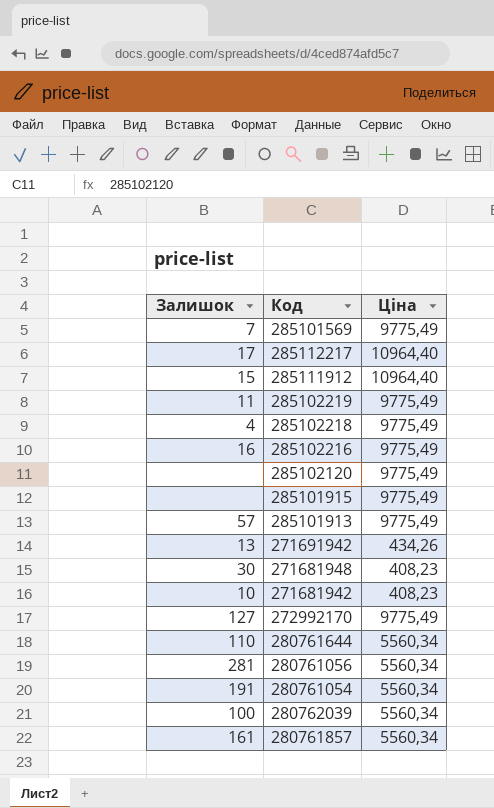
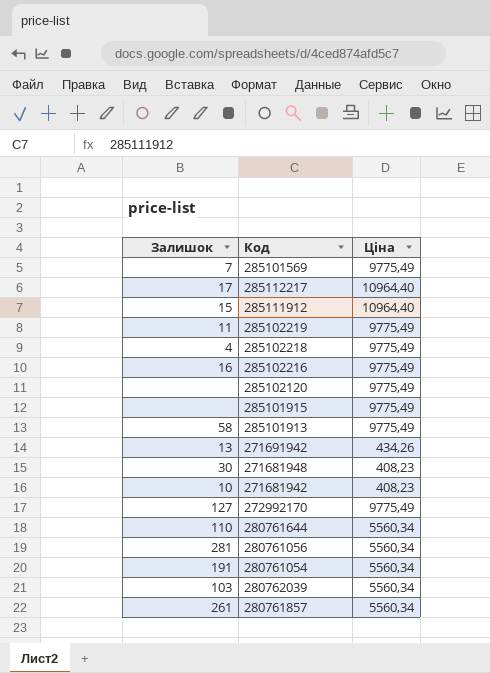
285101913 | Залишок: 57 -> 58
280762039 | Залишок: 100 -> 103
280761857 | Залишок: 161 -> 261

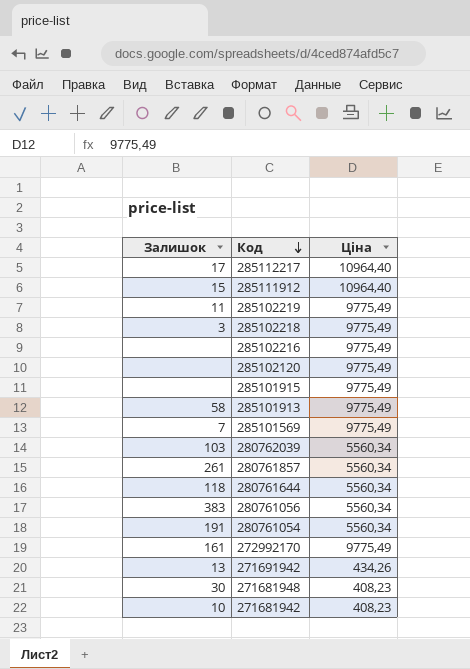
row order: none -> Код descending
285102218 | Залишок: 4 -> 3
285102216 | Залишок: 16 -> none
280761644 | Залишок: 110 -> 118
280761056 | Залишок: 281 -> 383
272992170 | Залишок: 127 -> 161

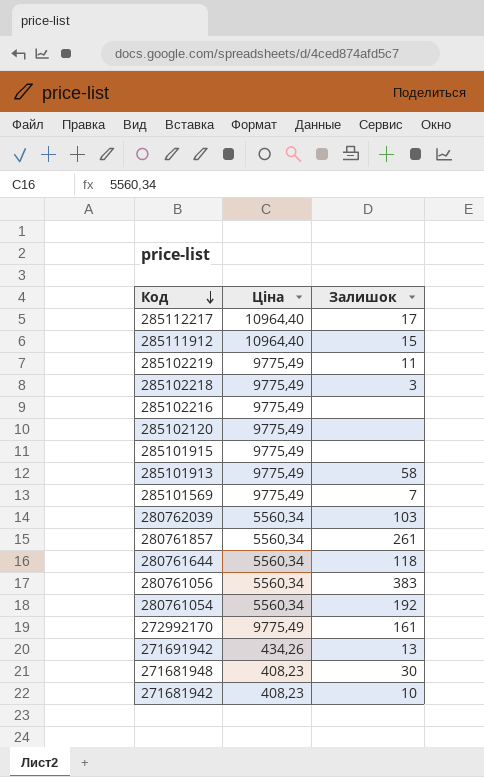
column Залишок | position: 1 -> 3
280761054 | Залишок: 191 -> 192

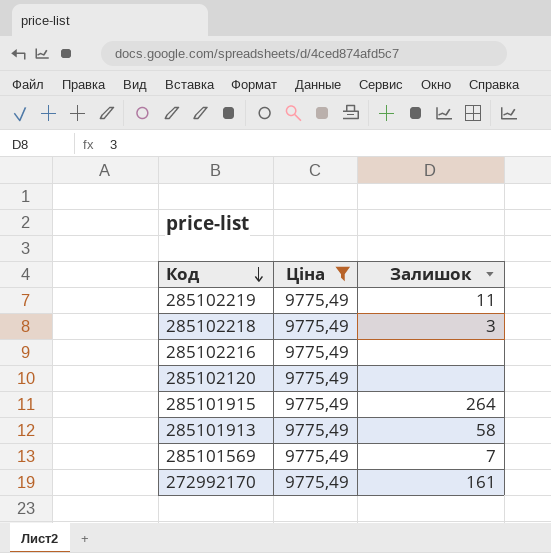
filter: none -> Ціна = 9775,49
285101915 | Залишок: none -> 264

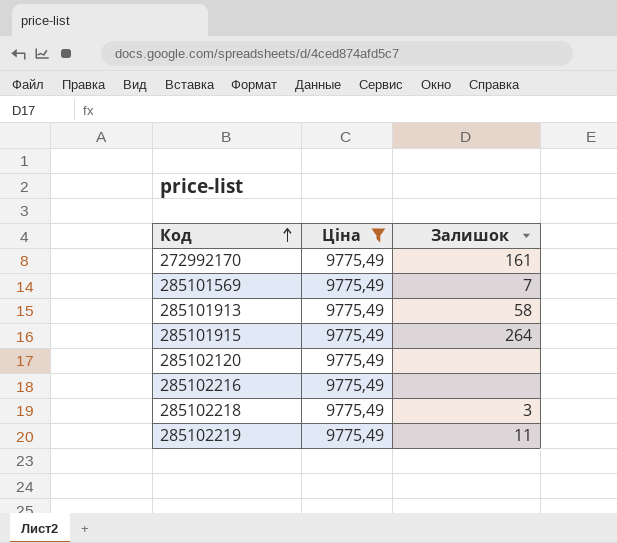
row order: Код descending -> Код ascending

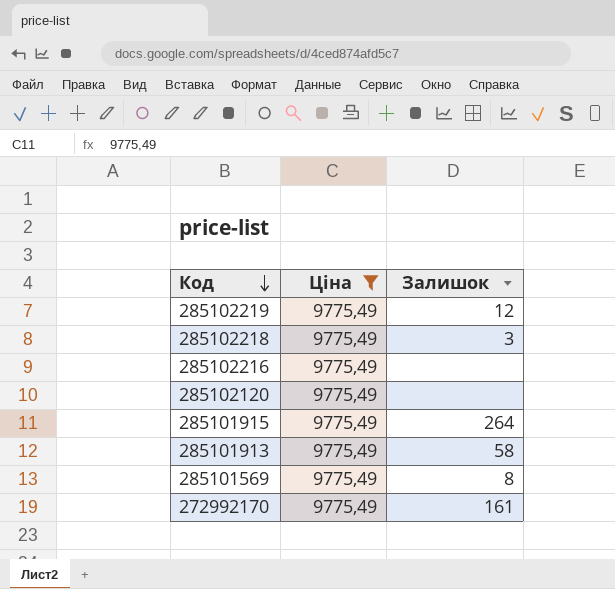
row order: Код ascending -> Код descending
285102219 | Залишок: 11 -> 12
285101569 | Залишок: 7 -> 8

